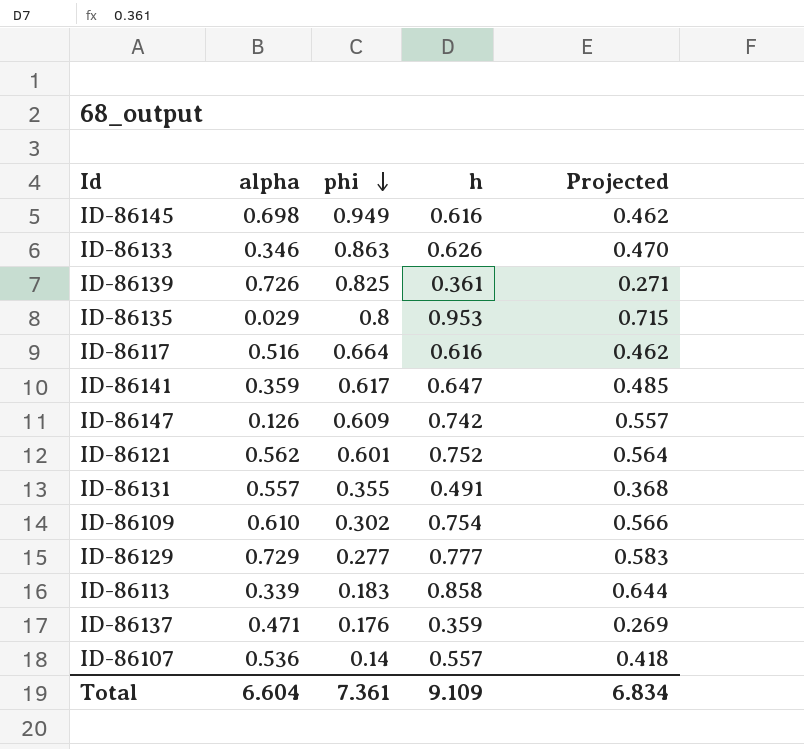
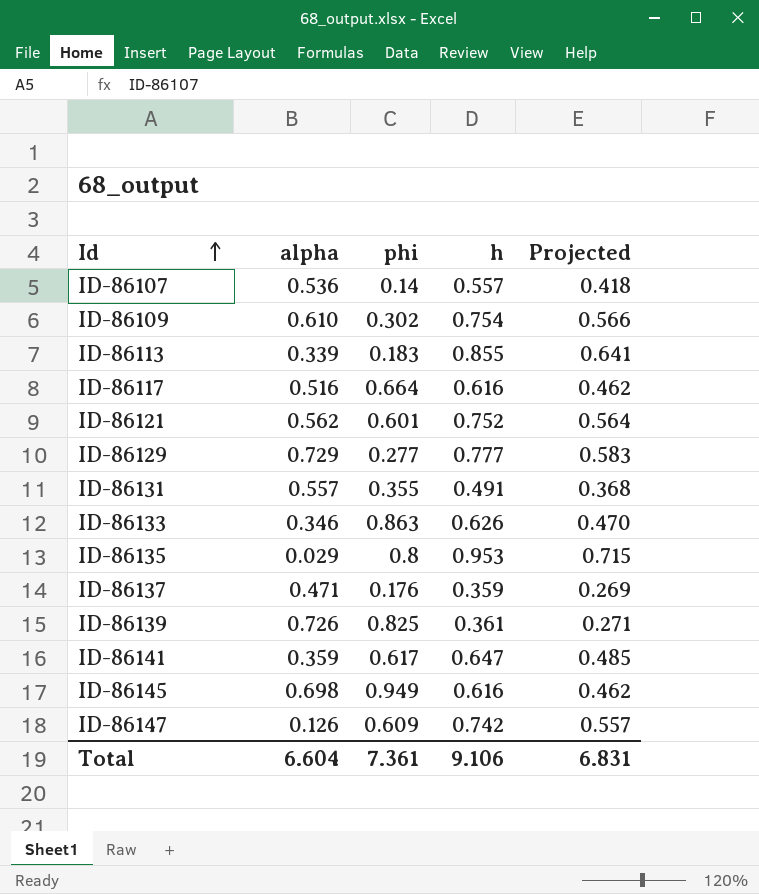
row order: phi descending -> Id ascending
ID-86113 | h: 0.858 -> 0.855
ID-86113 | Projected: 0.644 -> 0.641
Total | h: 9.109 -> 9.106
Total | Projected: 6.834 -> 6.831

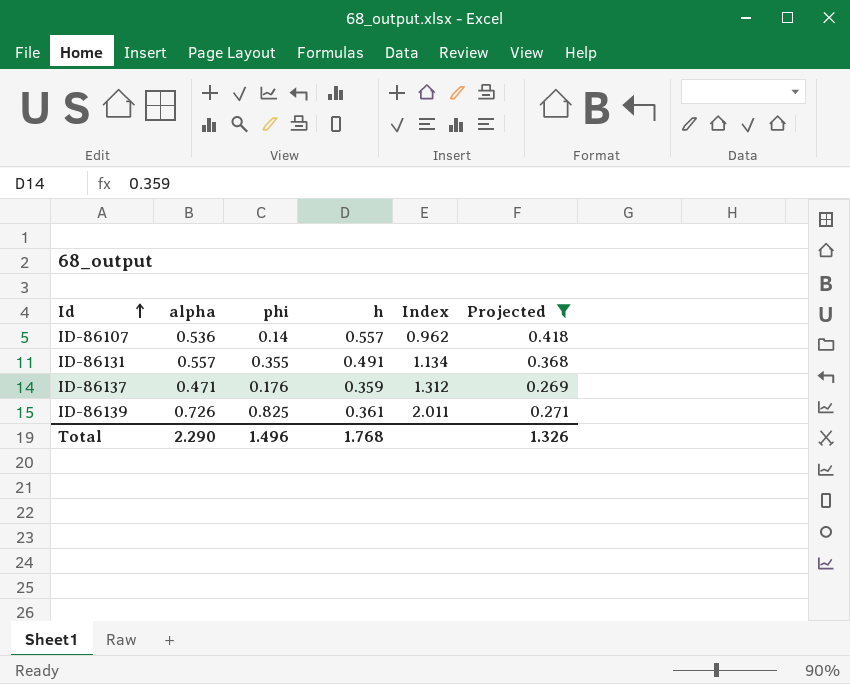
filter: none -> Projected <= 0.418
column Index | formula: none -> [alpha] / [h]
Total | alpha: 6.604 -> 2.290
Total | phi: 7.361 -> 1.496
Total | h: 9.106 -> 1.768
Total | Projected: 6.831 -> 1.326

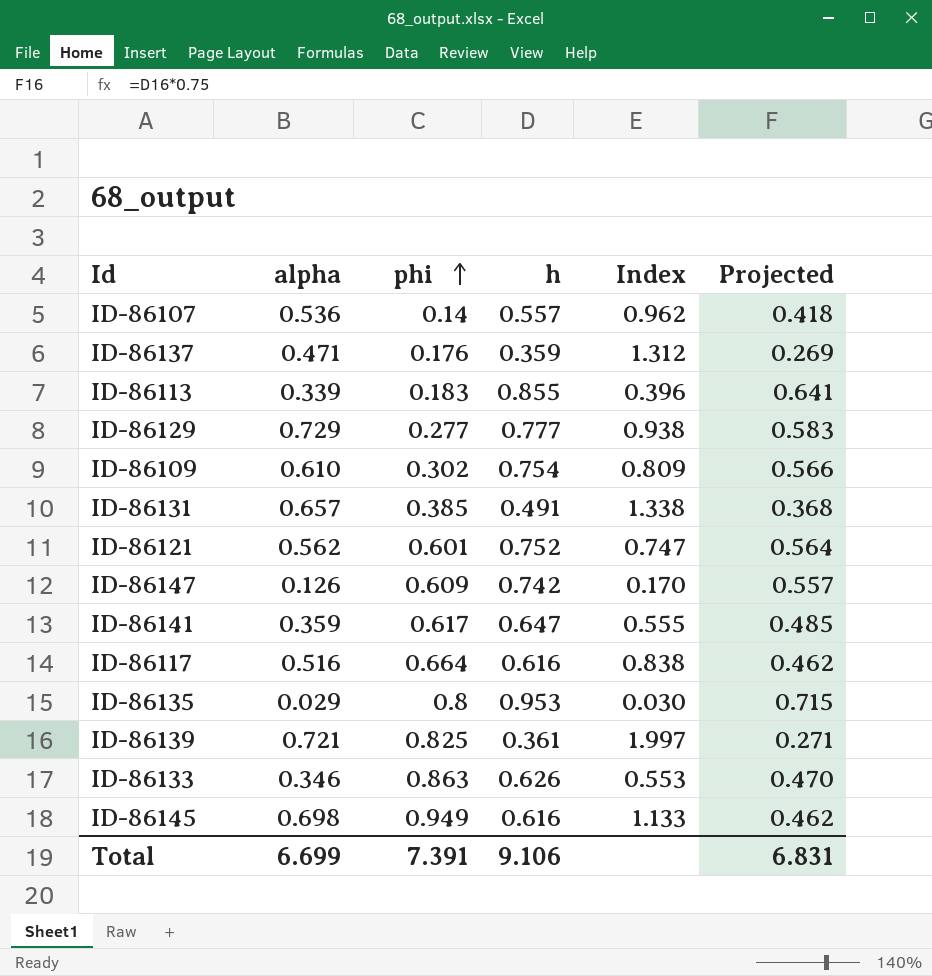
filter: Projected <= 0.418 -> none
row order: Id ascending -> phi ascending
ID-86131 | alpha: 0.557 -> 0.657
ID-86131 | phi: 0.355 -> 0.385
ID-86131 | Index: 1.134 -> 1.338
ID-86139 | alpha: 0.726 -> 0.721
ID-86139 | Index: 2.011 -> 1.997
Total | alpha: 2.290 -> 6.699
Total | phi: 1.496 -> 7.391
Total | h: 1.768 -> 9.106
Total | Projected: 1.326 -> 6.831

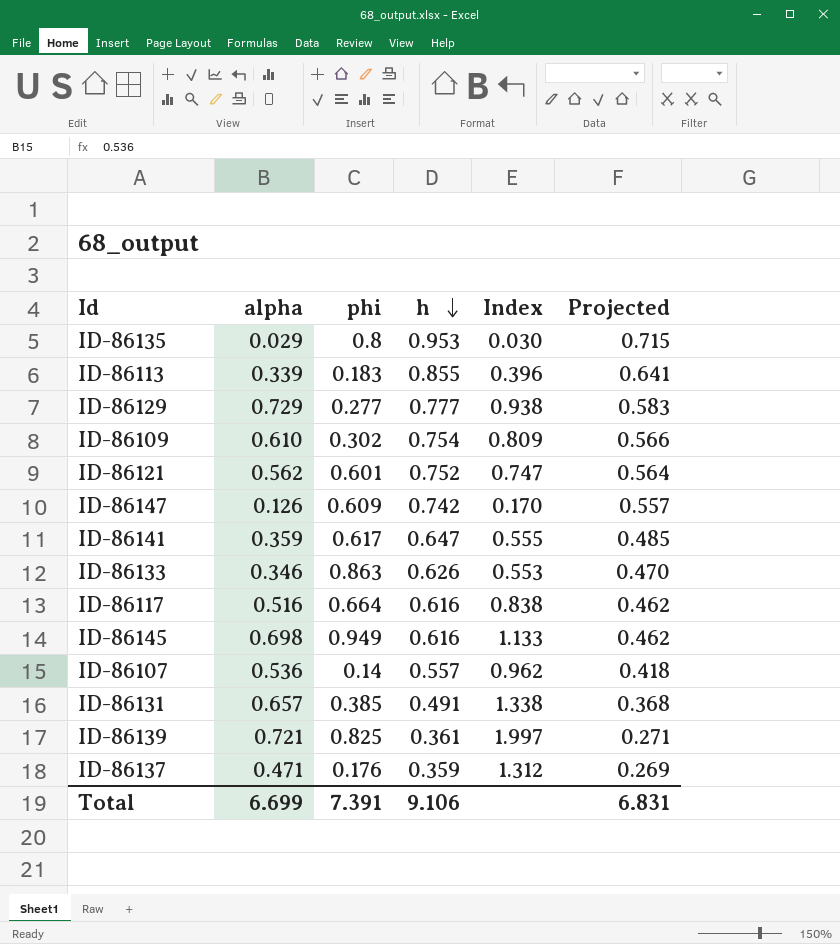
row order: phi ascending -> h descending

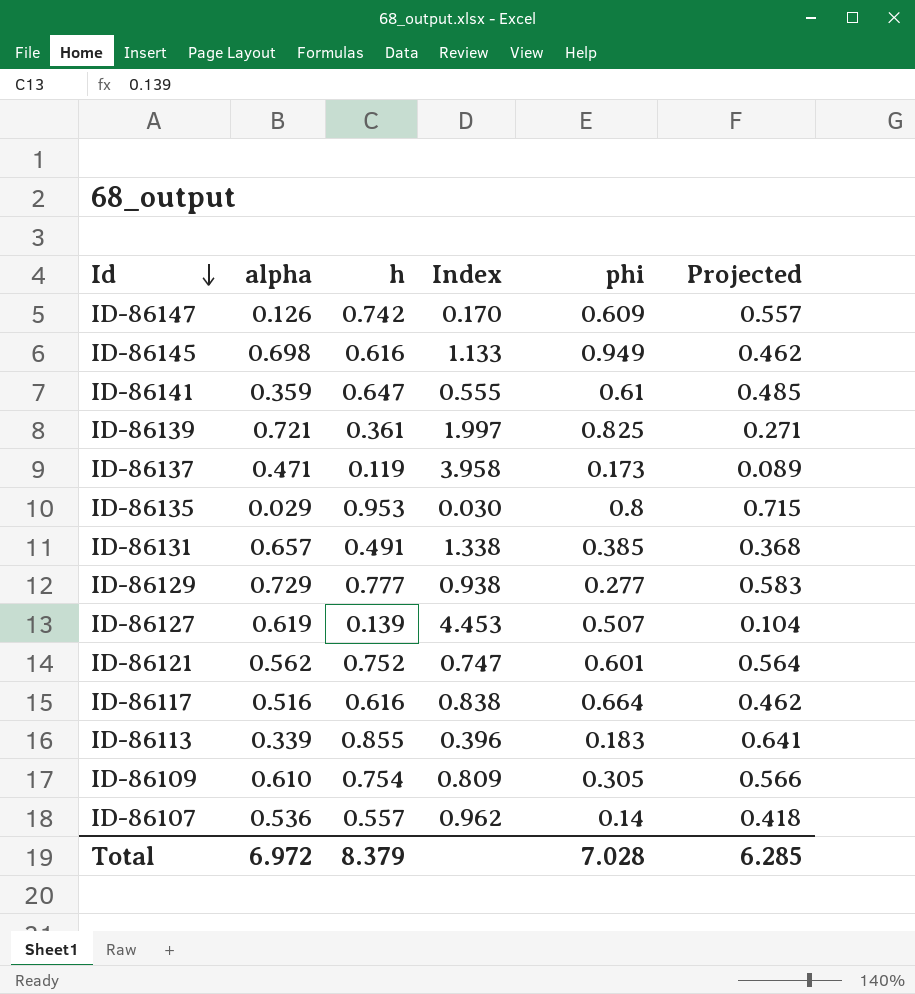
row order: h descending -> Id descending
column phi | position: 3 -> 5
row ID-86133: 0.346 | 0.863 | 0.626 | 0.553 | 0.470 -> none
ID-86141 | phi: 0.617 -> 0.61
ID-86137 | h: 0.359 -> 0.119
ID-86137 | Index: 1.312 -> 3.958
ID-86137 | phi: 0.176 -> 0.173
ID-86137 | Projected: 0.269 -> 0.089
row ID-86127: none -> 0.619 | 0.139 | 4.453 | 0.507 | 0.104
ID-86109 | phi: 0.302 -> 0.305
Total | alpha: 6.699 -> 6.972
Total | h: 9.106 -> 8.379
Total | phi: 7.391 -> 7.028
Total | Projected: 6.831 -> 6.285

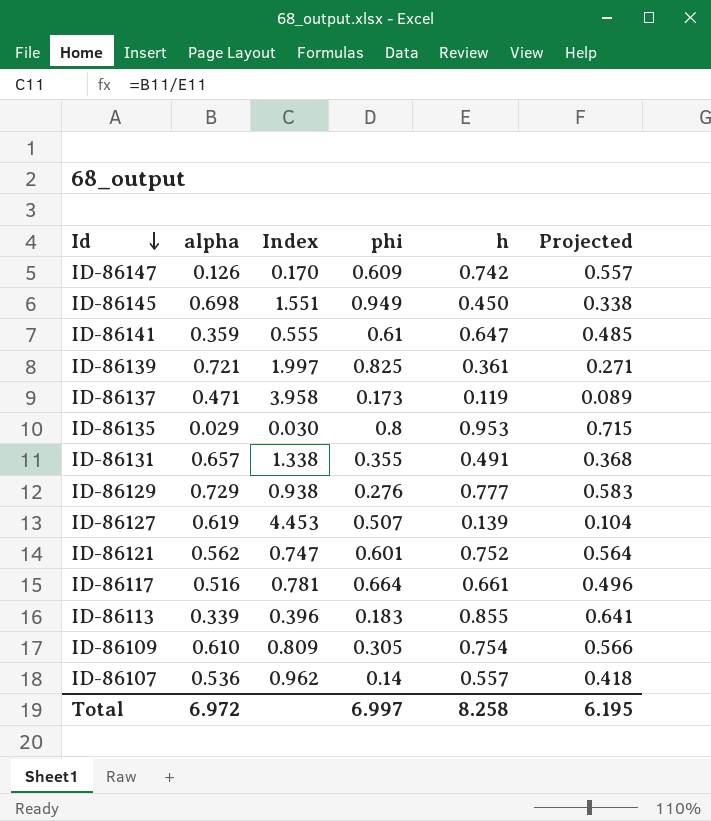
column h | position: 3 -> 5
ID-86145 | Index: 1.133 -> 1.551
ID-86145 | h: 0.616 -> 0.450
ID-86145 | Projected: 0.462 -> 0.338
ID-86131 | phi: 0.385 -> 0.355
ID-86129 | phi: 0.277 -> 0.276
ID-86117 | Index: 0.838 -> 0.781
ID-86117 | h: 0.616 -> 0.661
ID-86117 | Projected: 0.462 -> 0.496
Total | phi: 7.028 -> 6.997
Total | h: 8.379 -> 8.258
Total | Projected: 6.285 -> 6.195

